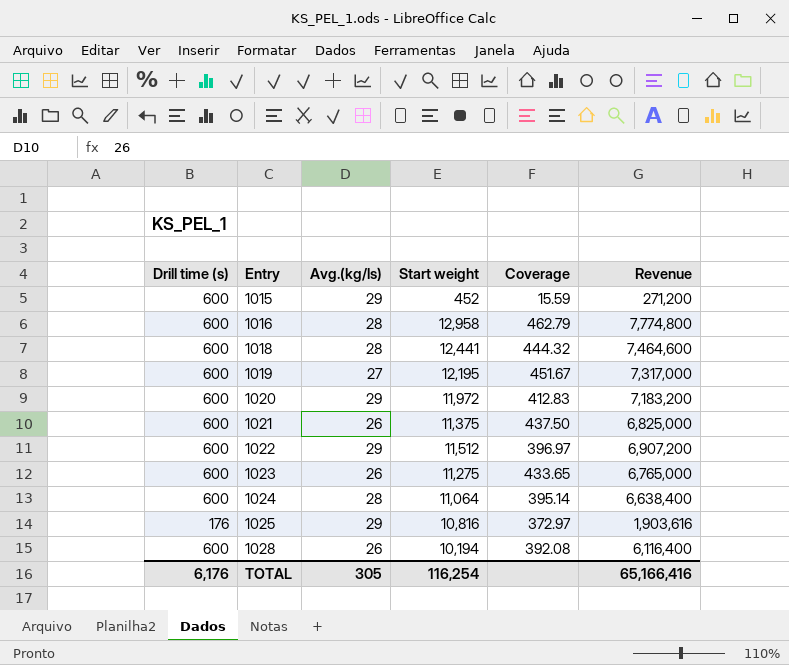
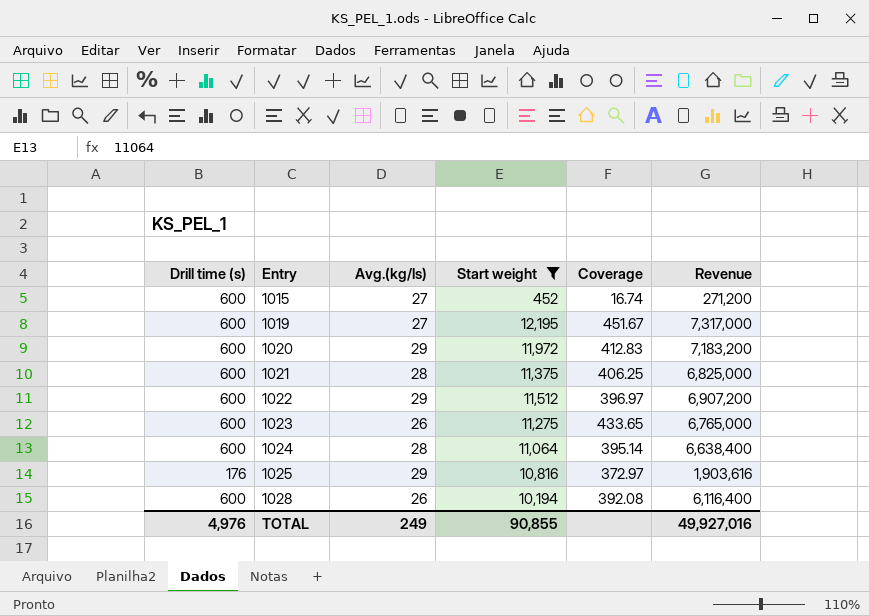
filter: none -> Start weight <= 12,195
1015 | Avg.(kg/ls): 29 -> 27
1015 | Coverage: 15.59 -> 16.74
1021 | Avg.(kg/ls): 26 -> 28
1021 | Coverage: 437.50 -> 406.25
TOTAL | Drill time (s): 6,176 -> 4,976
TOTAL | Avg.(kg/ls): 305 -> 249
TOTAL | Start weight: 116,254 -> 90,855
TOTAL | Revenue: 65,166,416 -> 49,927,016

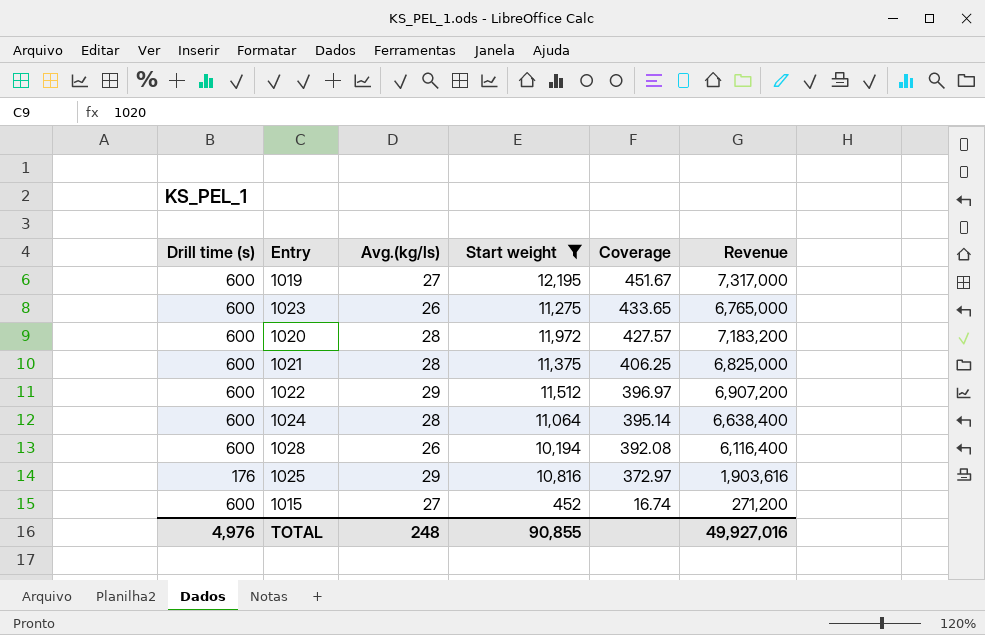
row order: Entry ascending -> Coverage descending
1020 | Avg.(kg/ls): 29 -> 28
1020 | Coverage: 412.83 -> 427.57
TOTAL | Avg.(kg/ls): 249 -> 248

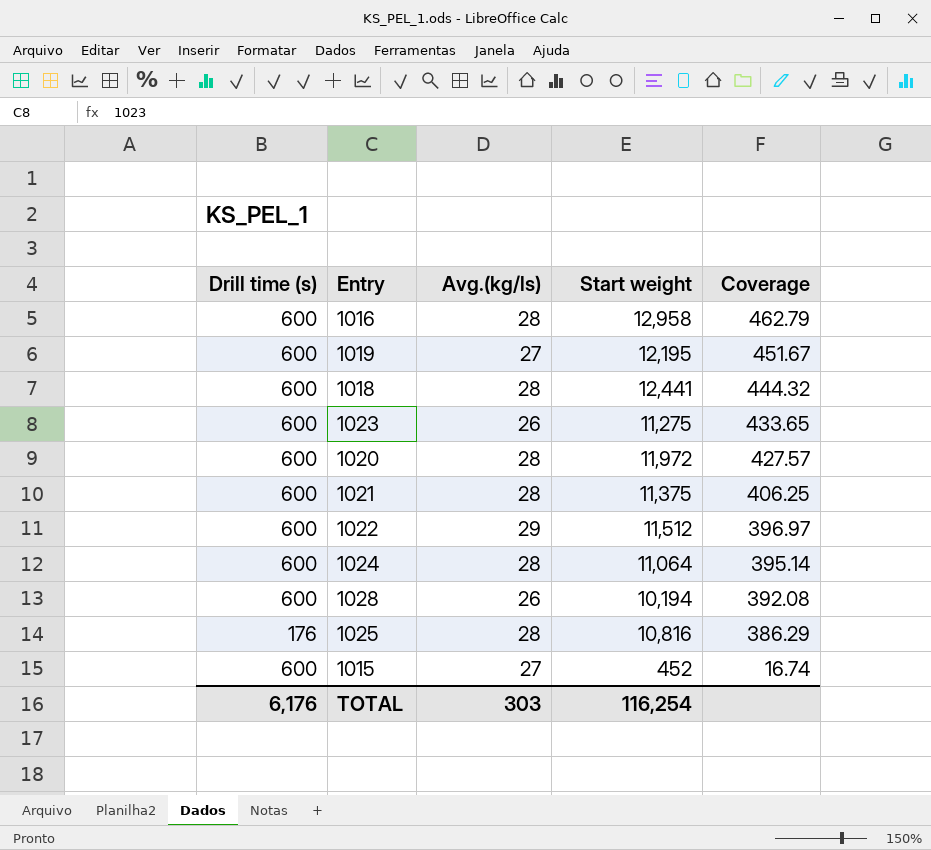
filter: Start weight <= 12,195 -> none
column Revenue | formula: [Drill time (s)] * [Start weight] -> none
1025 | Avg.(kg/ls): 29 -> 28
1025 | Coverage: 372.97 -> 386.29
TOTAL | Drill time (s): 4,976 -> 6,176
TOTAL | Avg.(kg/ls): 248 -> 303
TOTAL | Start weight: 90,855 -> 116,254

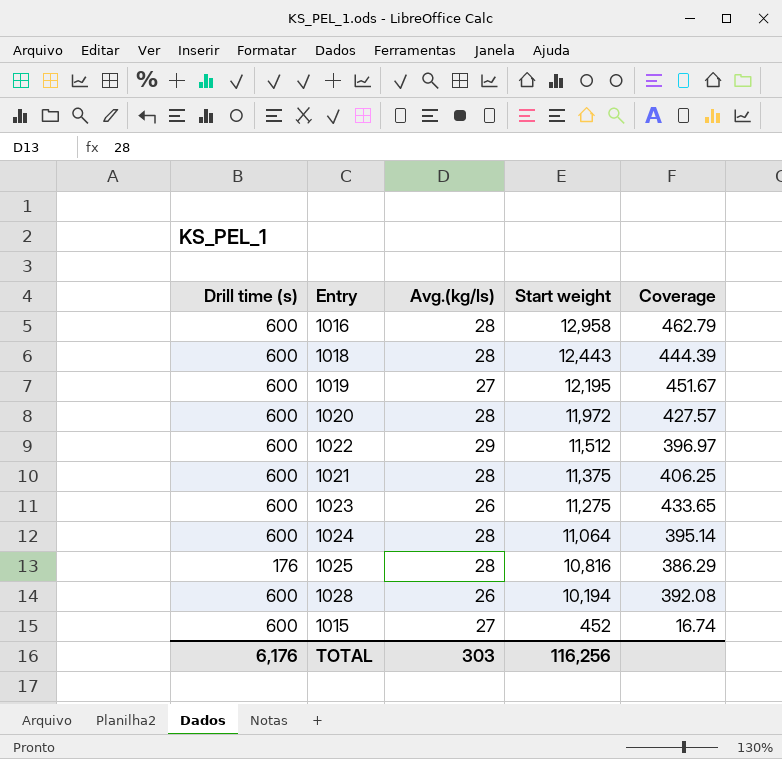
row order: Coverage descending -> Start weight descending
1018 | Start weight: 12,441 -> 12,443
1018 | Coverage: 444.32 -> 444.39
TOTAL | Start weight: 116,254 -> 116,256

